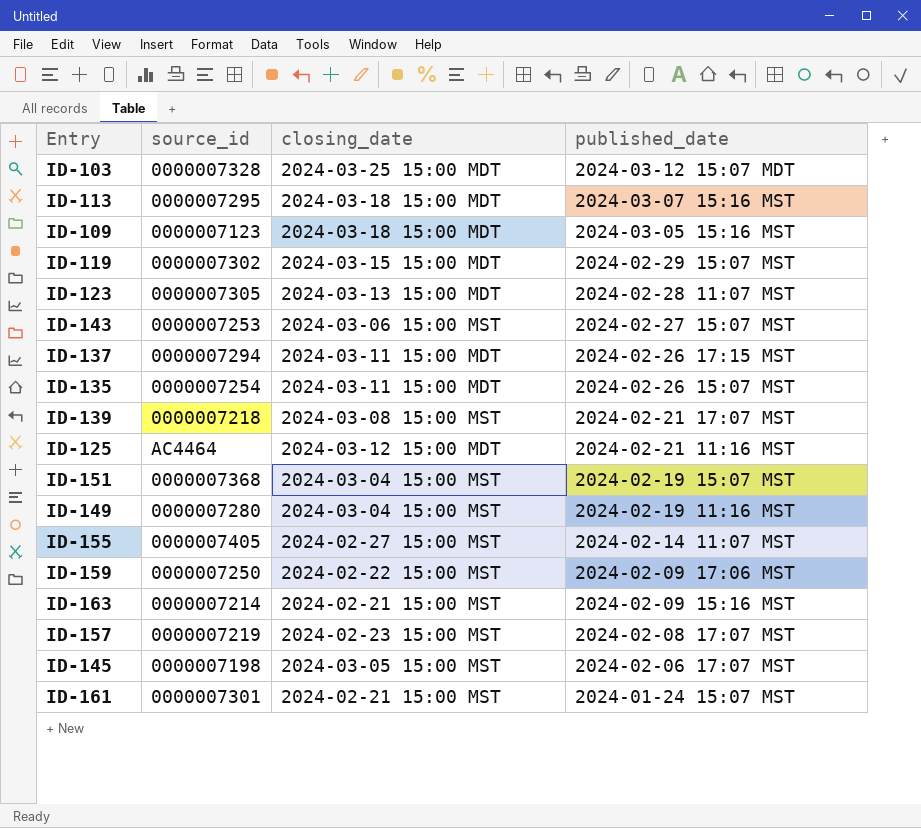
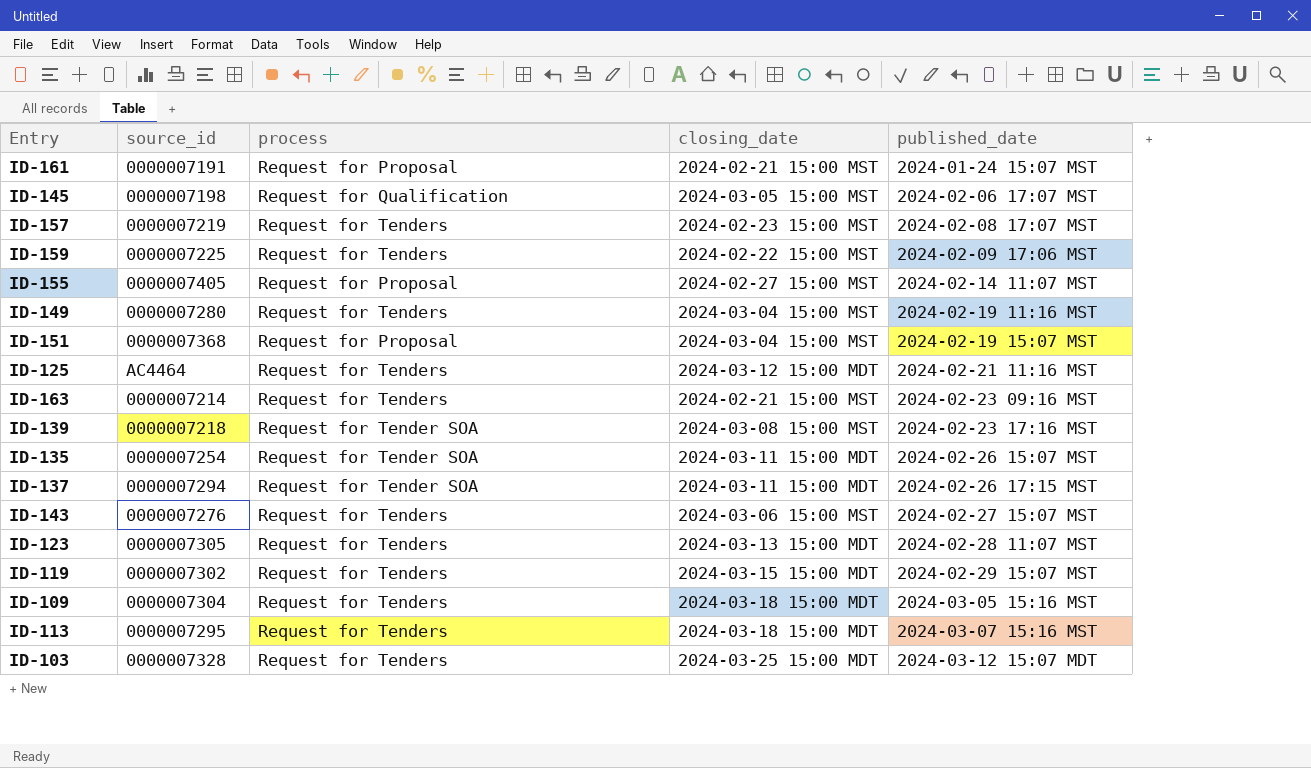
row order: published_date descending -> published_date ascending
column process | position: none -> 3
ID-161 | source_id: 0000007301 -> 0000007191
ID-159 | source_id: 0000007250 -> 0000007225
ID-163 | published_date: 2024-02-09 15:16 MST -> 2024-02-23 09:16 MST
ID-139 | published_date: 2024-02-21 17:07 MST -> 2024-02-23 17:16 MST
ID-143 | source_id: 0000007253 -> 0000007276
ID-109 | source_id: 0000007123 -> 0000007304

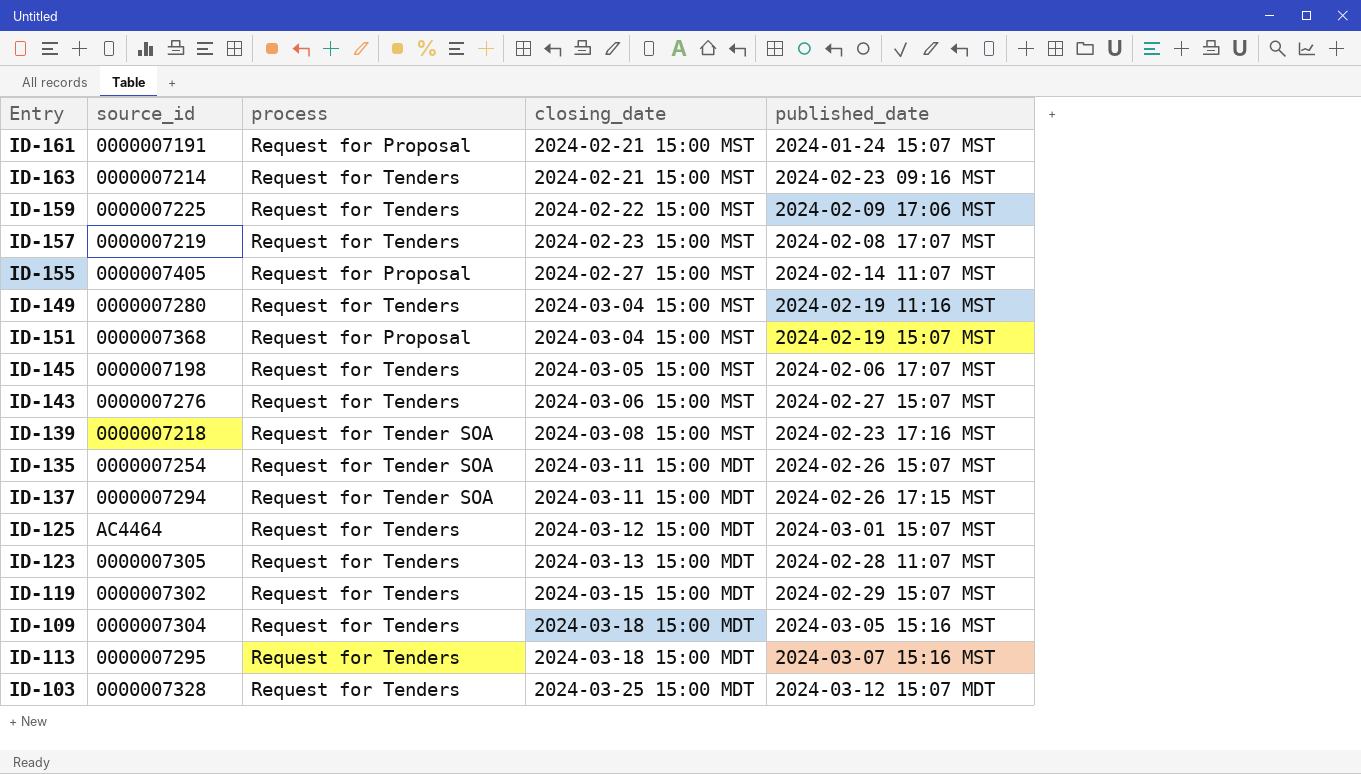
row order: published_date ascending -> closing_date ascending
ID-145 | process: Request for Qualification -> Request for Tenders
ID-125 | published_date: 2024-02-21 11:16 MST -> 2024-03-01 15:07 MST

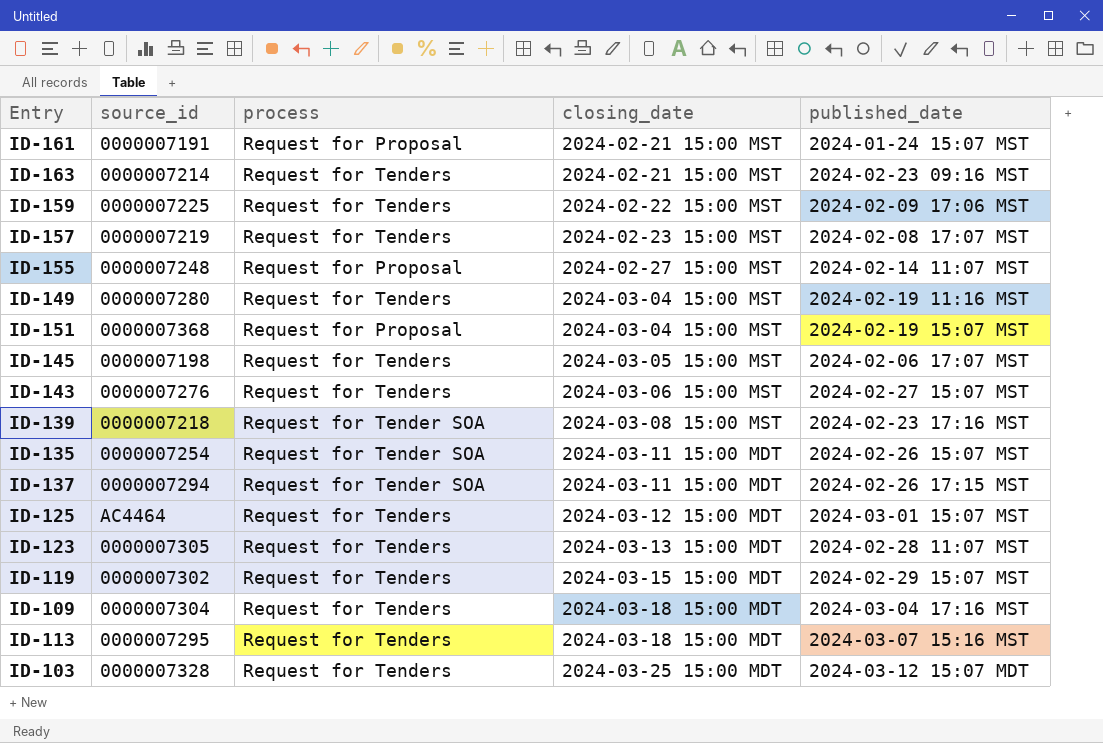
ID-155 | source_id: 0000007405 -> 0000007248
ID-109 | published_date: 2024-03-05 15:16 MST -> 2024-03-04 17:16 MST

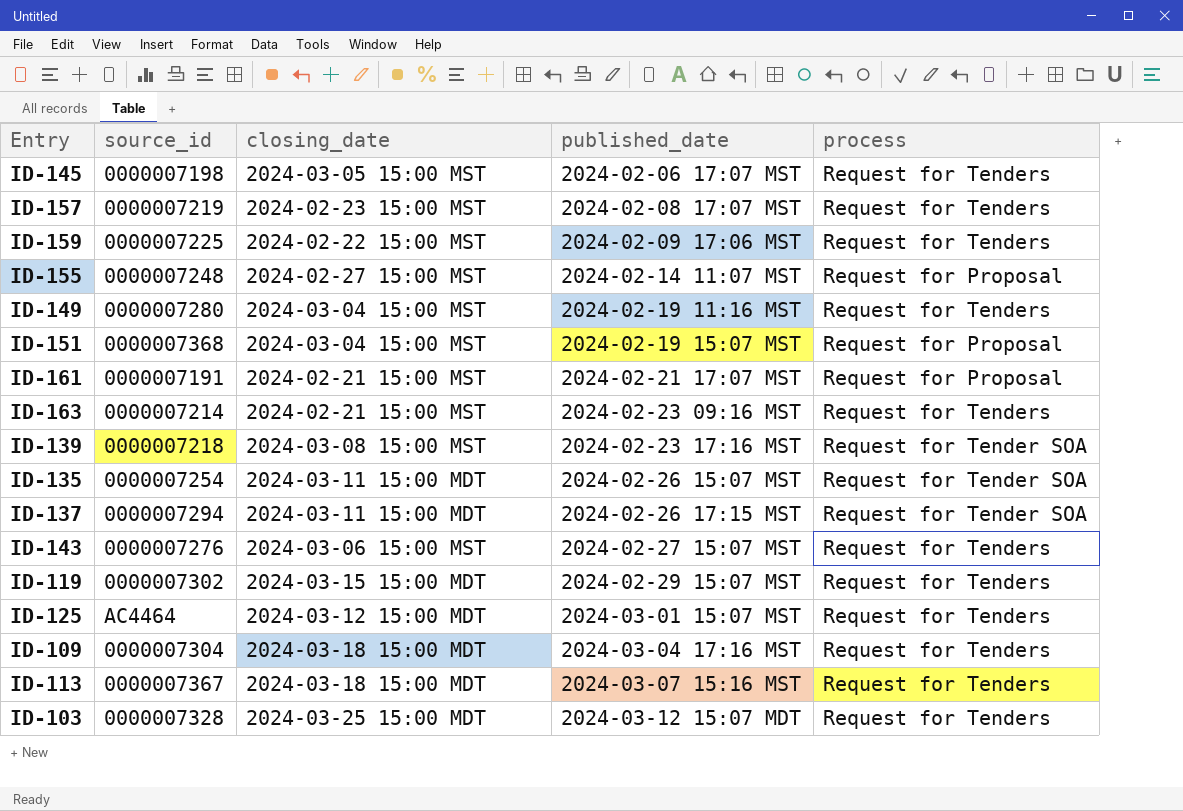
row order: closing_date ascending -> published_date ascending
column process | position: 3 -> 5
row ID-123: 0000007305 | Request for Tenders | 2024-03-13 15:00 MDT | 2024-02-28 11:07 MST -> none
ID-161 | published_date: 2024-01-24 15:07 MST -> 2024-02-21 17:07 MST
ID-113 | source_id: 0000007295 -> 0000007367

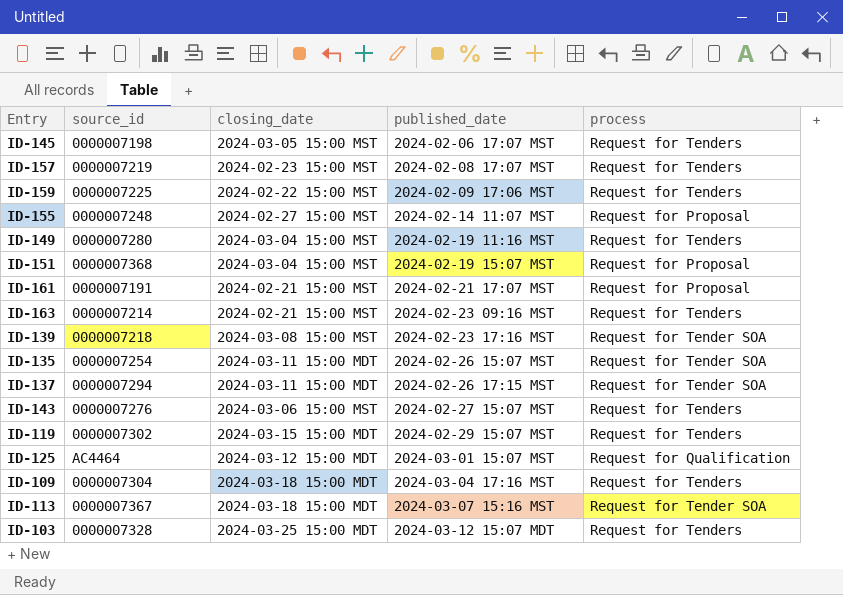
ID-125 | process: Request for Tenders -> Request for Qualification
ID-113 | process: Request for Tenders -> Request for Tender SOA

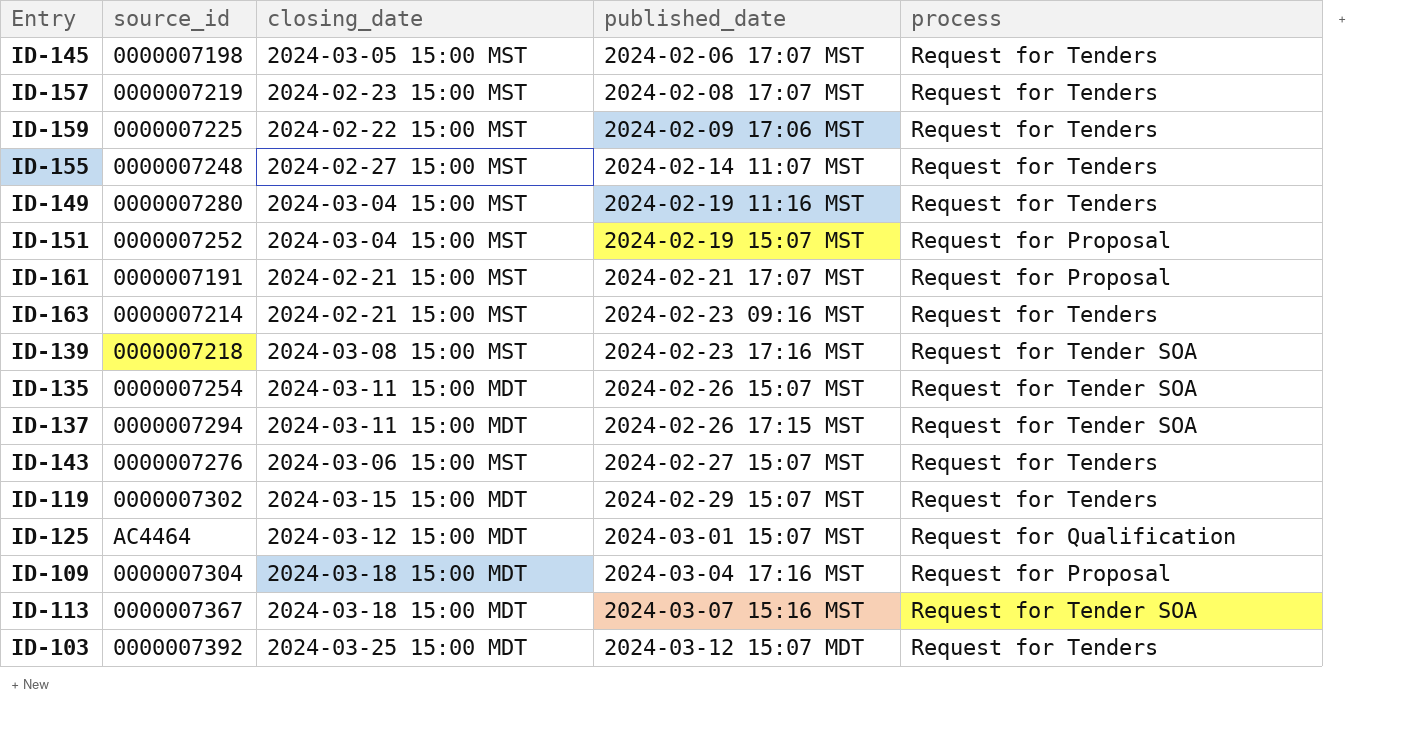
ID-155 | process: Request for Proposal -> Request for Tenders
ID-151 | source_id: 0000007368 -> 0000007252
ID-109 | process: Request for Tenders -> Request for Proposal
ID-103 | source_id: 0000007328 -> 0000007392

